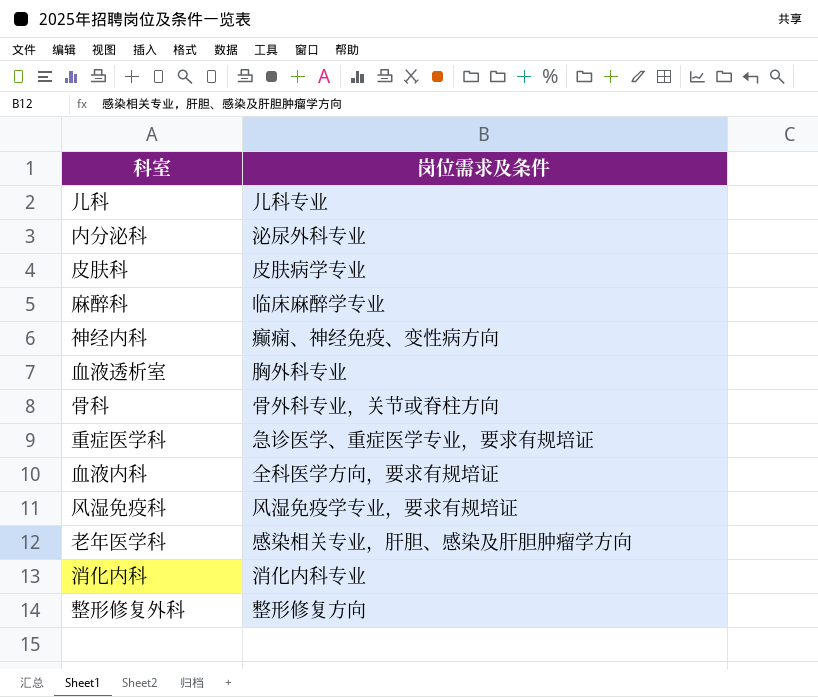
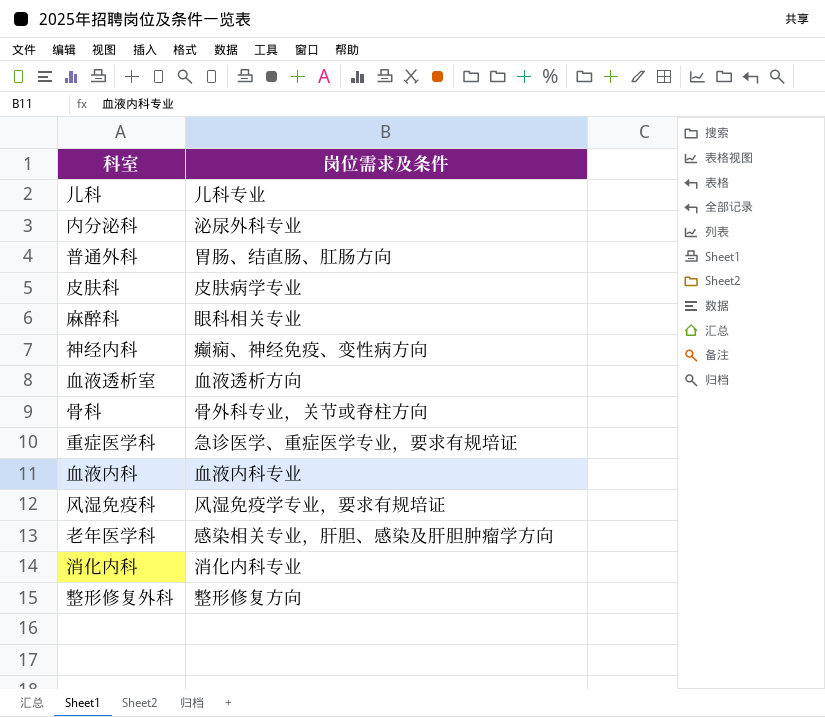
row 普通外科: none -> 胃肠、结直肠、肛肠方向
麻醉科 | 岗位需求及条件: 临床麻醉学专业 -> 眼科相关专业
血液透析室 | 岗位需求及条件: 胸外科专业 -> 血液透析方向
血液内科 | 岗位需求及条件: 全科医学方向，要求有规培证 -> 血液内科专业

